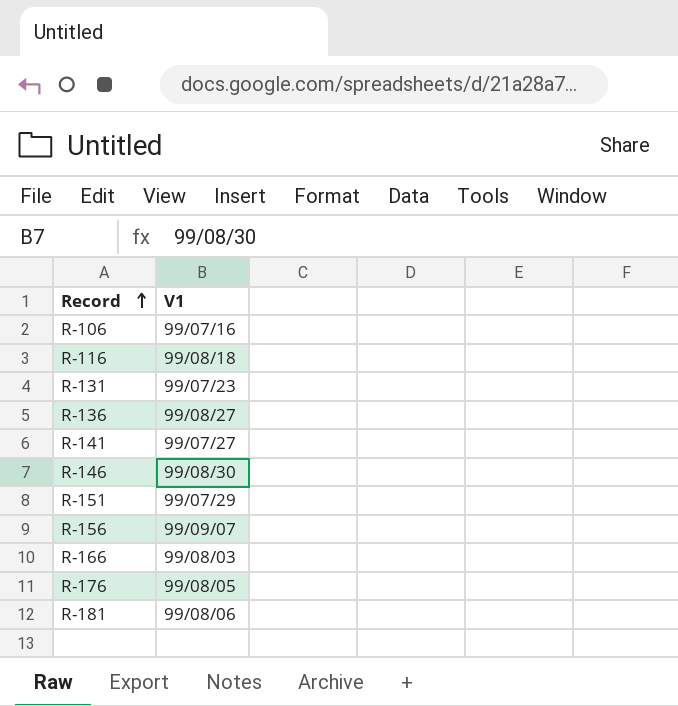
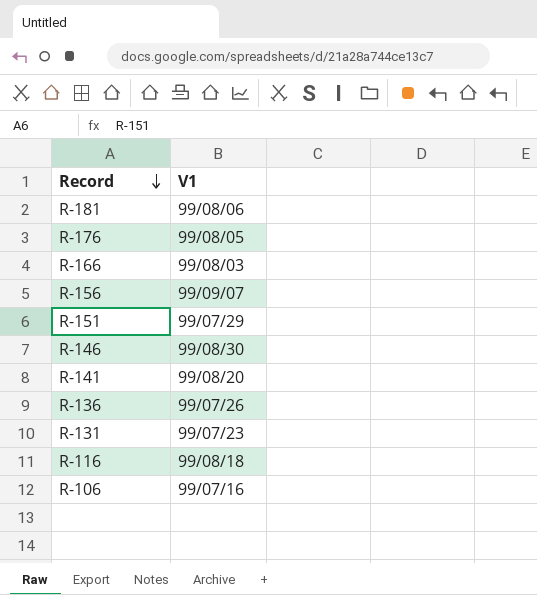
row order: Record ascending -> Record descending
R-141 | V1: 99/07/27 -> 99/08/20
R-136 | V1: 99/08/27 -> 99/07/26

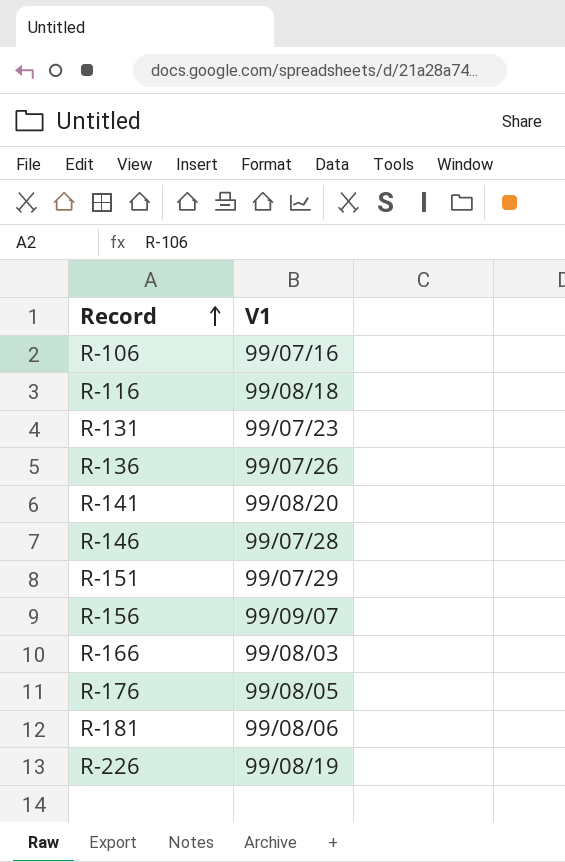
row order: Record descending -> Record ascending
R-146 | V1: 99/08/30 -> 99/07/28
row R-226: none -> 99/08/19

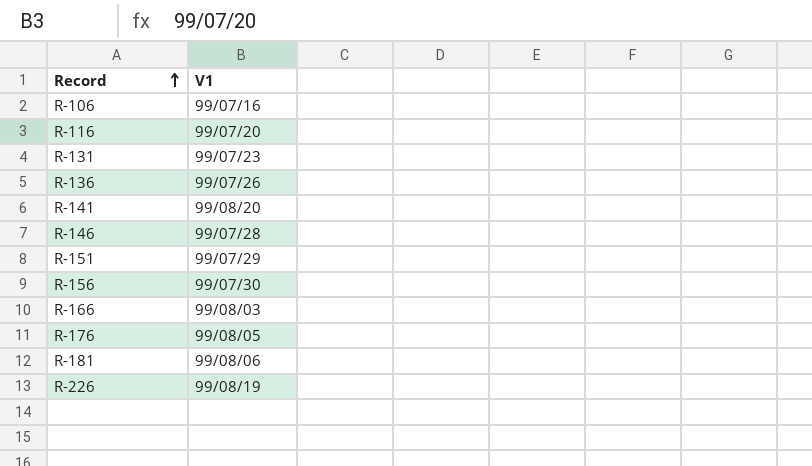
R-116 | V1: 99/08/18 -> 99/07/20
R-156 | V1: 99/09/07 -> 99/07/30

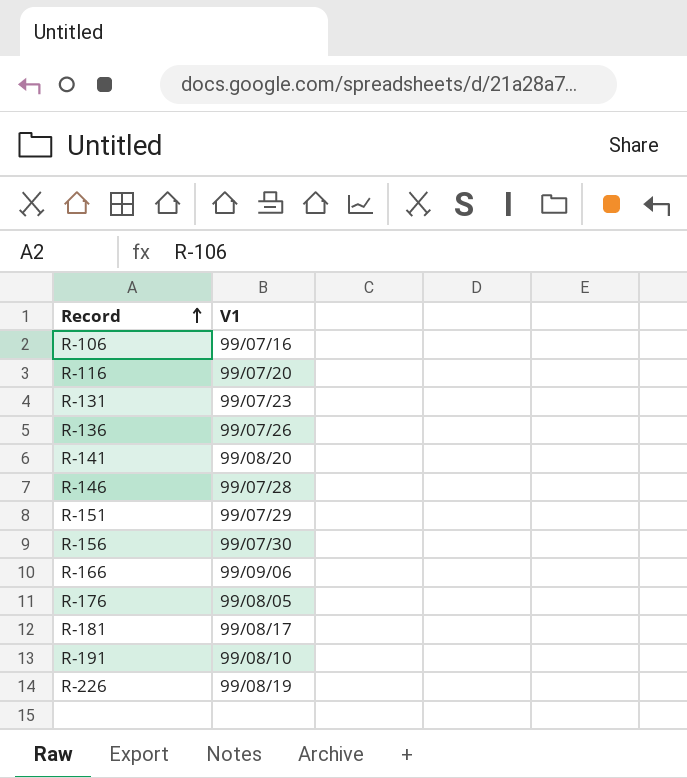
R-166 | V1: 99/08/03 -> 99/09/06
R-181 | V1: 99/08/06 -> 99/08/17
row R-191: none -> 99/08/10

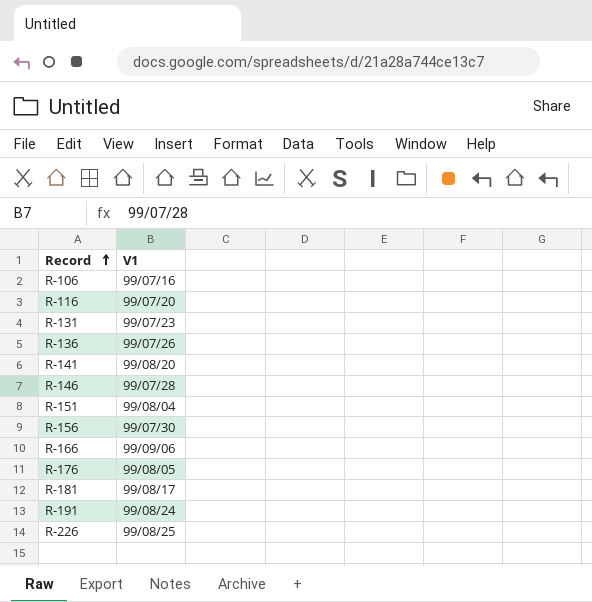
R-151 | V1: 99/07/29 -> 99/08/04
R-191 | V1: 99/08/10 -> 99/08/24
R-226 | V1: 99/08/19 -> 99/08/25

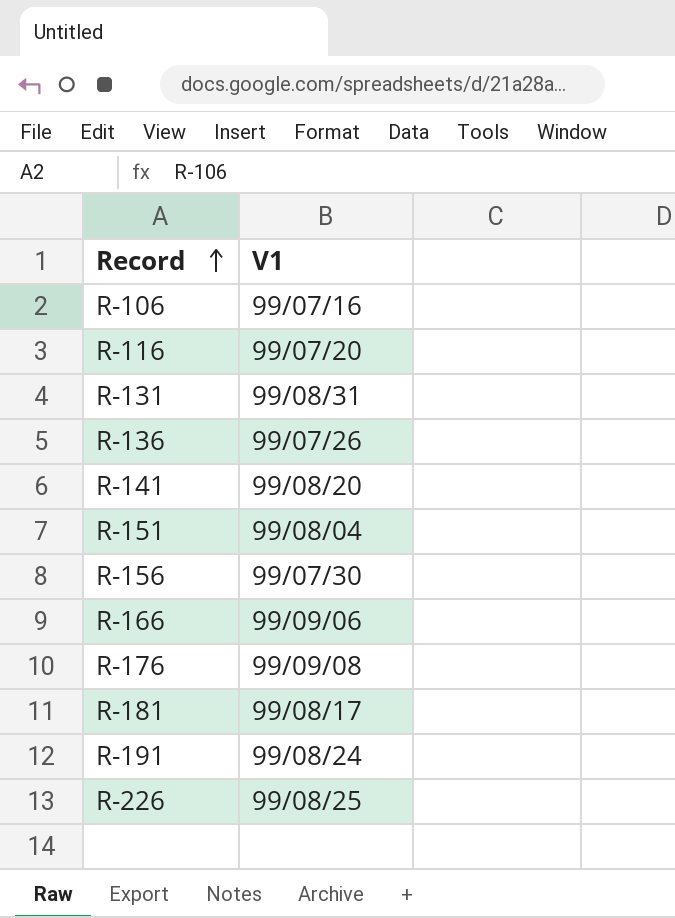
row R-146: 99/07/28 -> none
R-131 | V1: 99/07/23 -> 99/08/31
R-176 | V1: 99/08/05 -> 99/09/08

